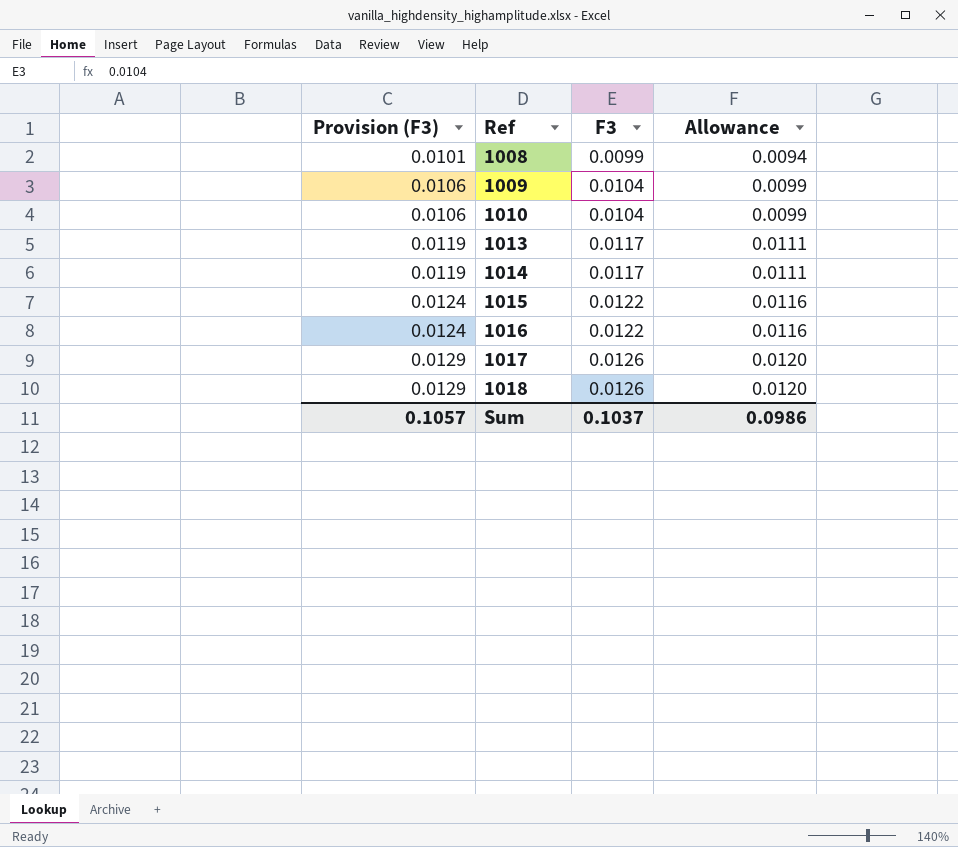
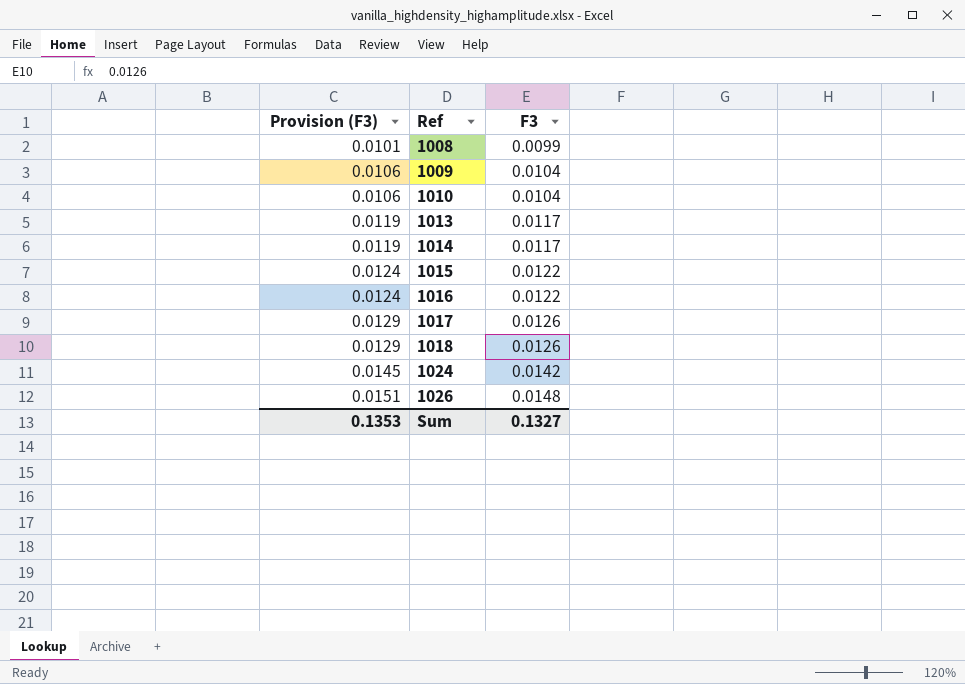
column Allowance | formula: [F3] * 0.95 -> none
row 1024: none -> 0.0145 | 0.0142
row 1026: none -> 0.0151 | 0.0148
Sum | Provision (F3): 0.1057 -> 0.1353
Sum | F3: 0.1037 -> 0.1327

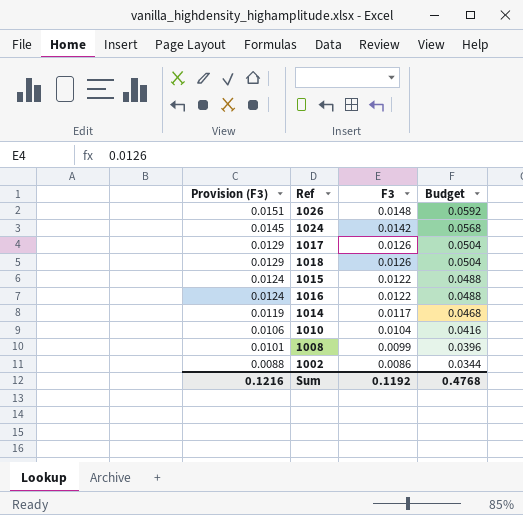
row order: Provision (F3) ascending -> Provision (F3) descending
column Budget | formula: none -> [F3] * 4
row 1009: 0.0106 | 0.0104 -> none
row 1013: 0.0119 | 0.0117 -> none
row 1002: none -> 0.0088 | 0.0086 | 0.0344
Sum | Provision (F3): 0.1353 -> 0.1216
Sum | F3: 0.1327 -> 0.1192

